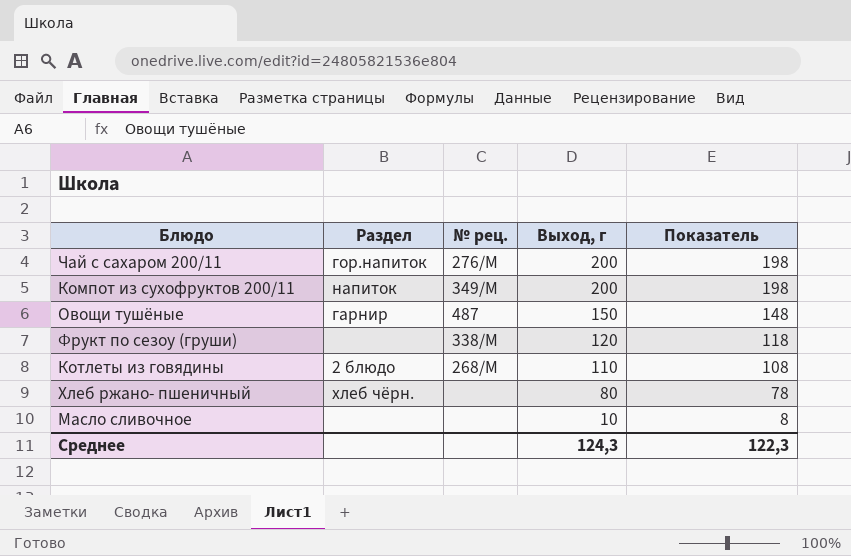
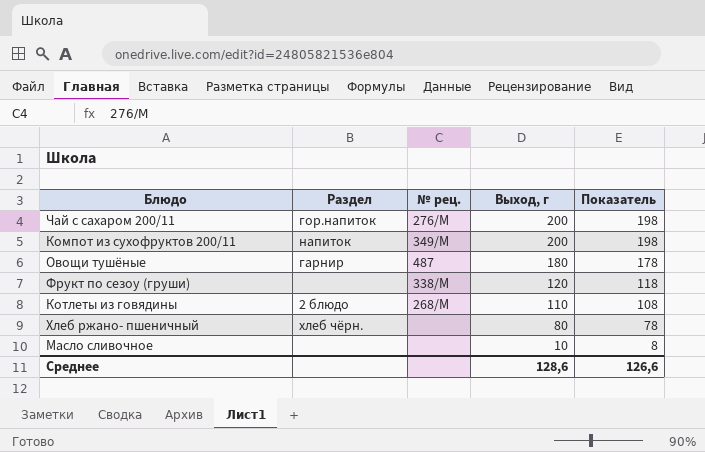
Овощи тушёные | Выход, г: 150 -> 180
Овощи тушёные | Показатель: 148 -> 178
Среднее | Выход, г: 124,3 -> 128,6
Среднее | Показатель: 122,3 -> 126,6

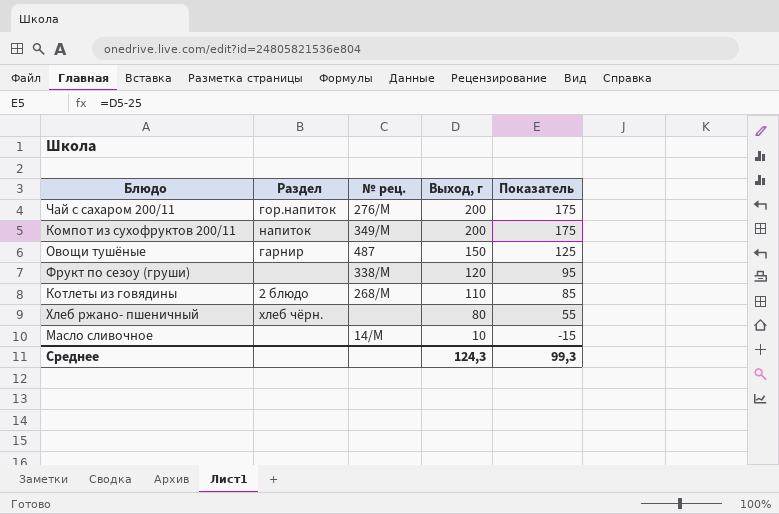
column Показатель | formula: [Выход, г] - 2 -> [Выход, г] - 25
Овощи тушёные | Выход, г: 180 -> 150
Масло сливочное | № рец.: none -> 14/М
Среднее | Выход, г: 128,6 -> 124,3
Среднее | Показатель: 126,6 -> 99,3

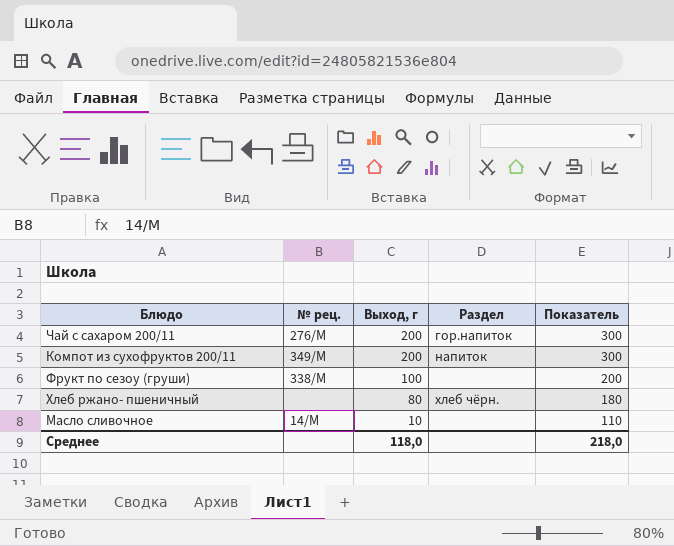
column Раздел | position: 2 -> 4
column Показатель | formula: [Выход, г] - 25 -> [Выход, г] + 100
row Овощи тушёные: гарнир | 487 | 150 | 125 -> none
row Котлеты из говядины: 2 блюдо | 268/М | 110 | 85 -> none
Фрукт по сезоу (груши) | Выход, г: 120 -> 100
Среднее | Выход, г: 124,3 -> 118,0
Среднее | Показатель: 99,3 -> 218,0

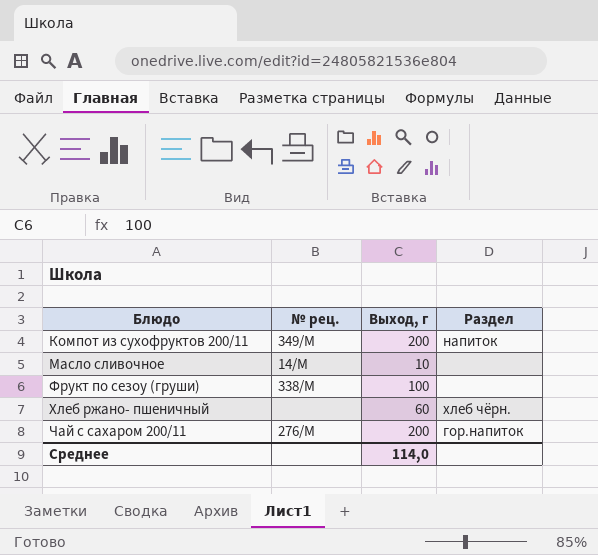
row order: Выход, г descending -> Блюдо ascending
column Показатель | formula: [Выход, г] + 100 -> none
Хлеб ржано- пшеничный | Выход, г: 80 -> 60
Среднее | Выход, г: 118,0 -> 114,0

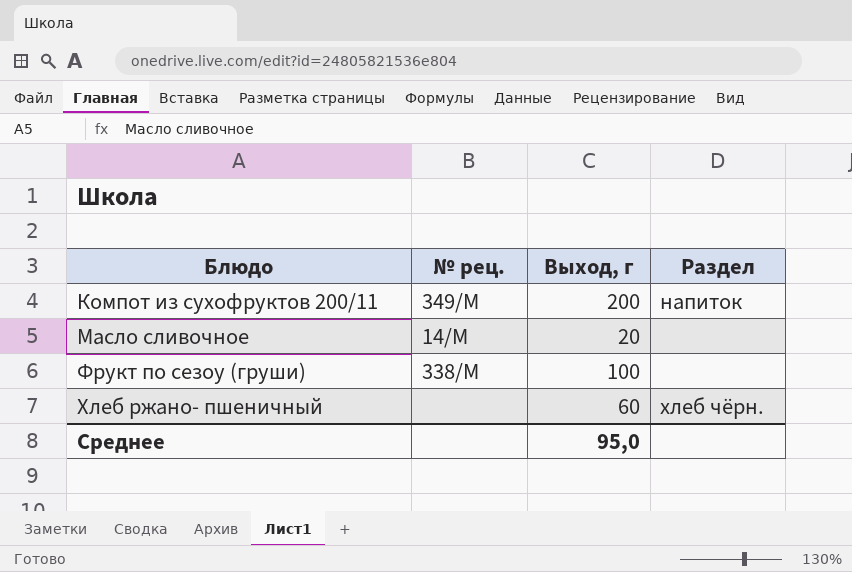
row Чай с сахаром 200/11: 276/М | 200 | гор.напиток -> none
Масло сливочное | Выход, г: 10 -> 20
Среднее | Выход, г: 114,0 -> 95,0

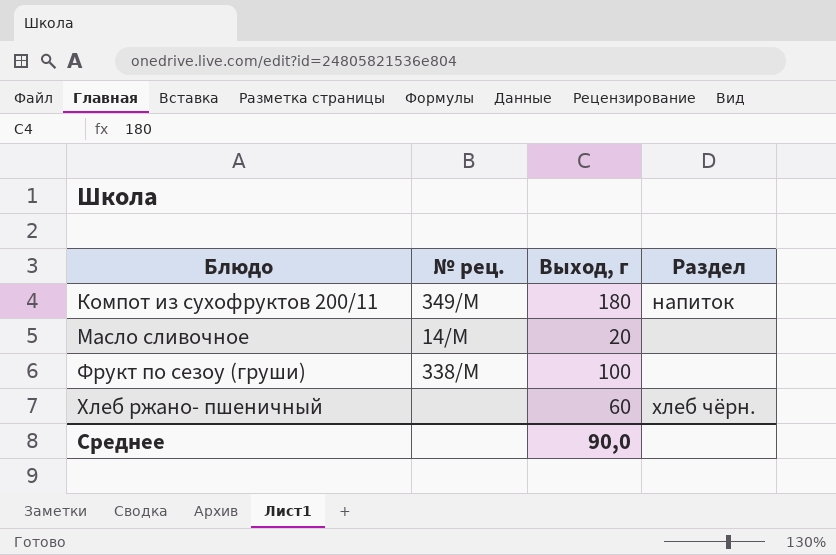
Компот из сухофруктов 200/11 | Выход, г: 200 -> 180
Среднее | Выход, г: 95,0 -> 90,0

